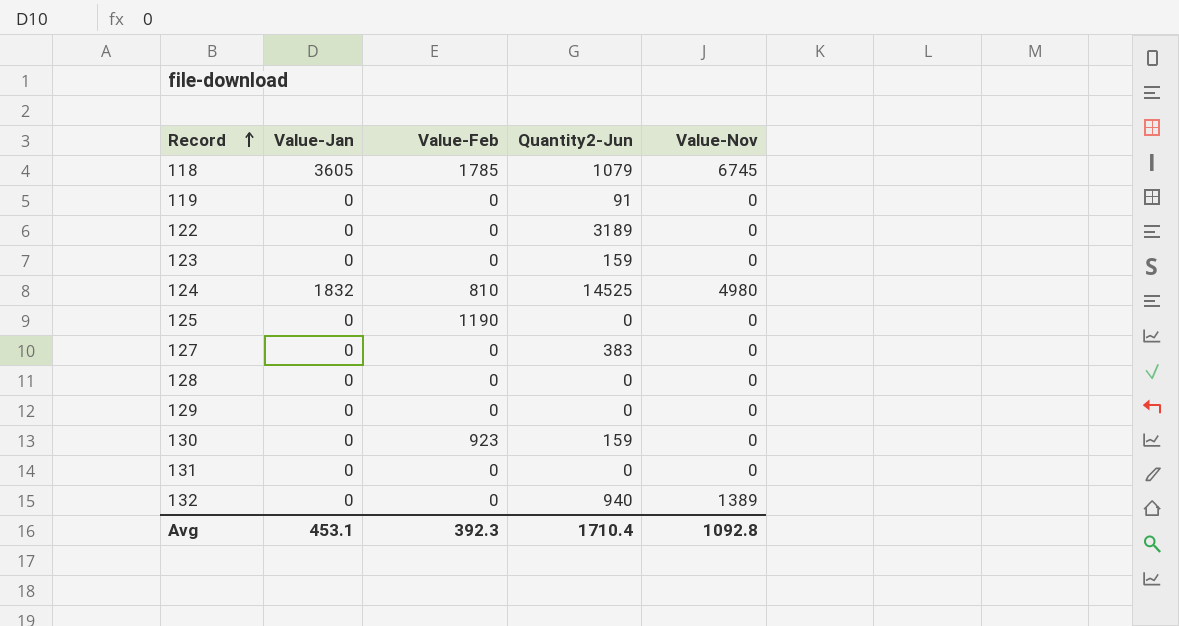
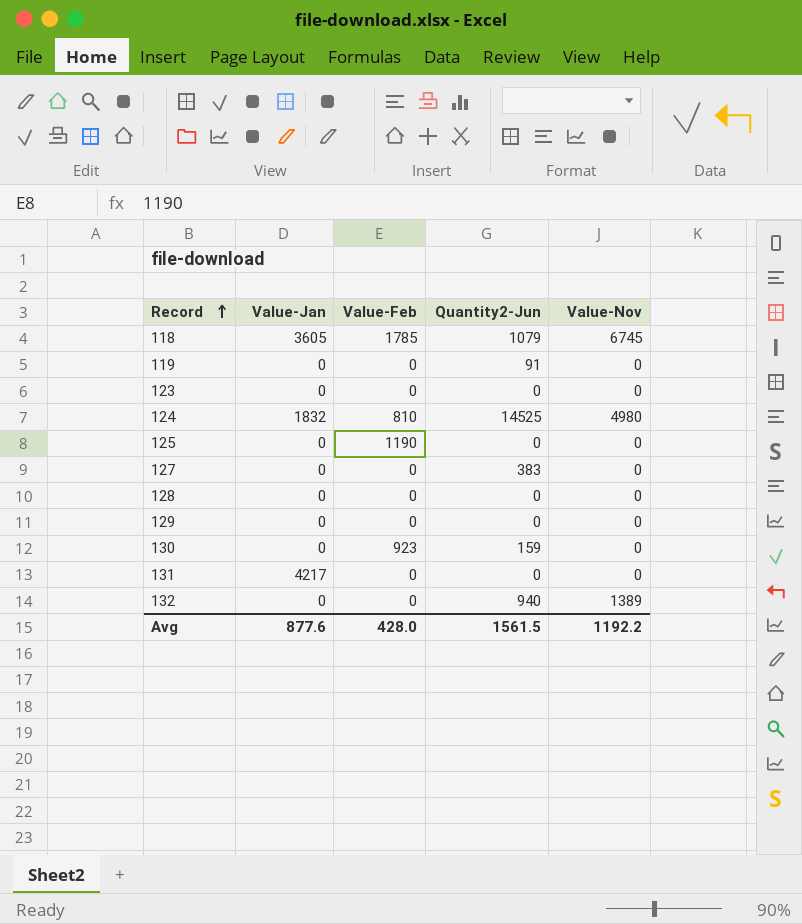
row 122: 0 | 0 | 3189 | 0 -> none
123 | Quantity2-Jun: 159 -> 0
131 | Value-Jan: 0 -> 4217
Avg | Value-Jan: 453.1 -> 877.6
Avg | Value-Feb: 392.3 -> 428.0
Avg | Quantity2-Jun: 1710.4 -> 1561.5
Avg | Value-Nov: 1092.8 -> 1192.2

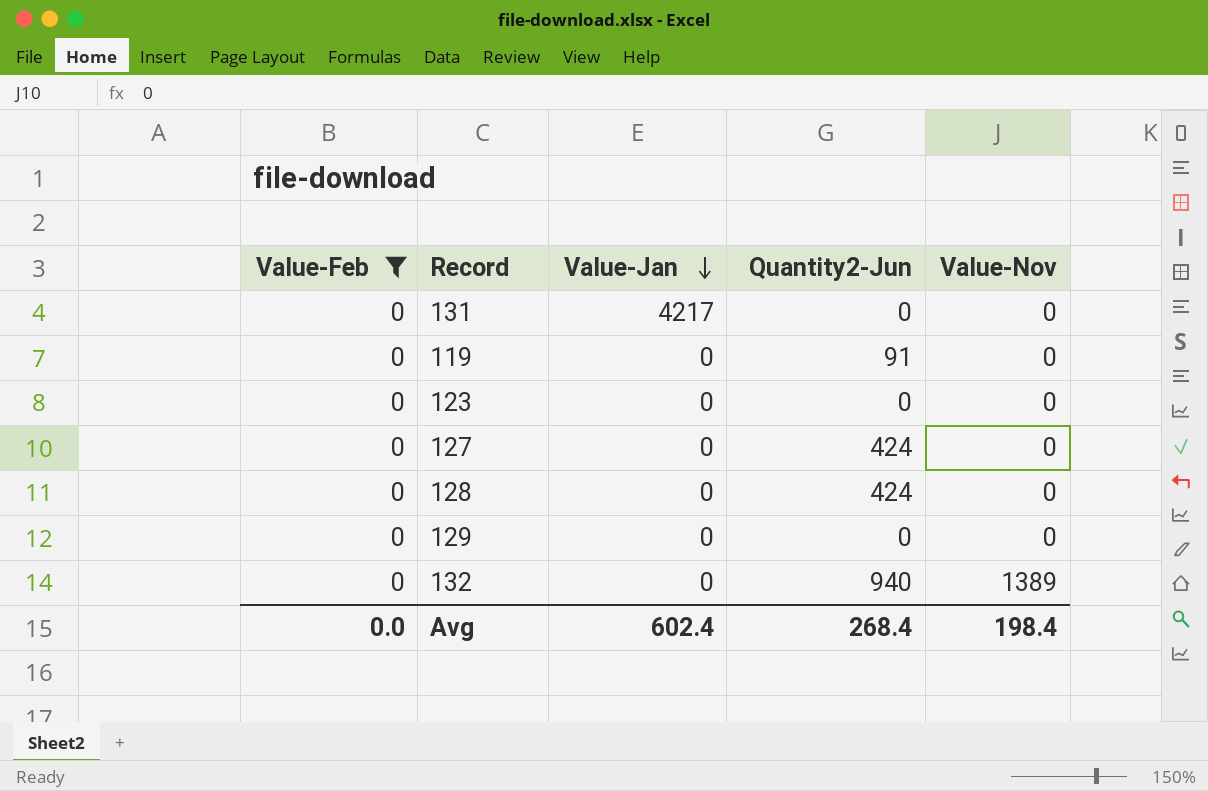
filter: none -> Value-Feb = 0
row order: Record ascending -> Value-Jan descending
column Value-Feb | position: 3 -> 1
127 | Quantity2-Jun: 383 -> 424
128 | Quantity2-Jun: 0 -> 424
Avg | Value-Feb: 428.0 -> 0.0
Avg | Value-Jan: 877.6 -> 602.4
Avg | Quantity2-Jun: 1561.5 -> 268.4
Avg | Value-Nov: 1192.2 -> 198.4

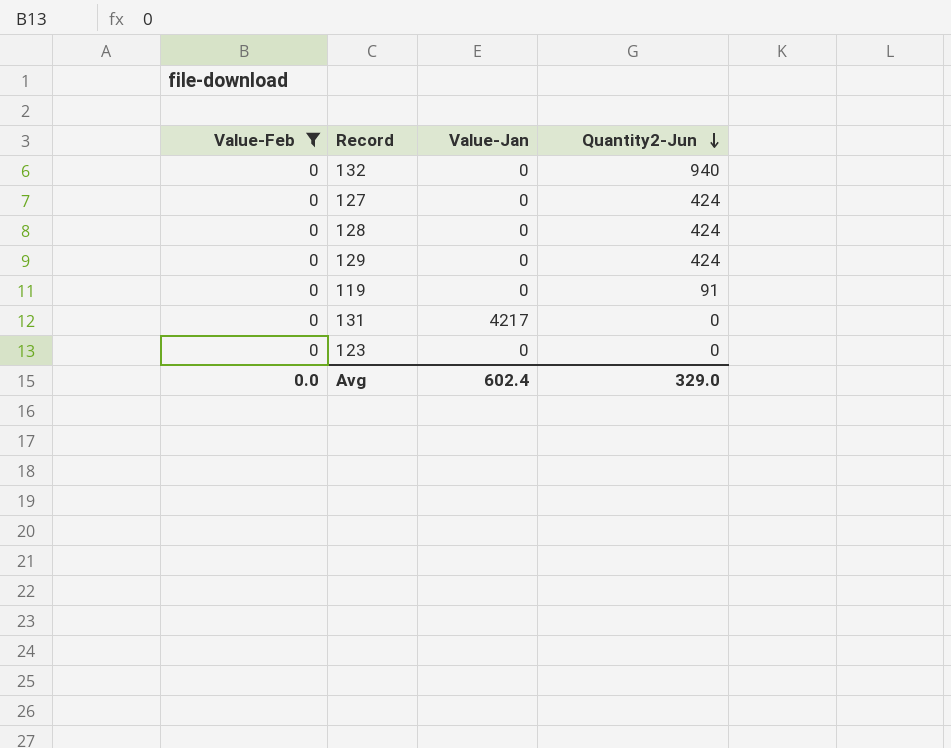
row order: Value-Jan descending -> Quantity2-Jun descending
column Value-Nov | position: 5 -> none
129 | Quantity2-Jun: 0 -> 424
Avg | Quantity2-Jun: 268.4 -> 329.0

